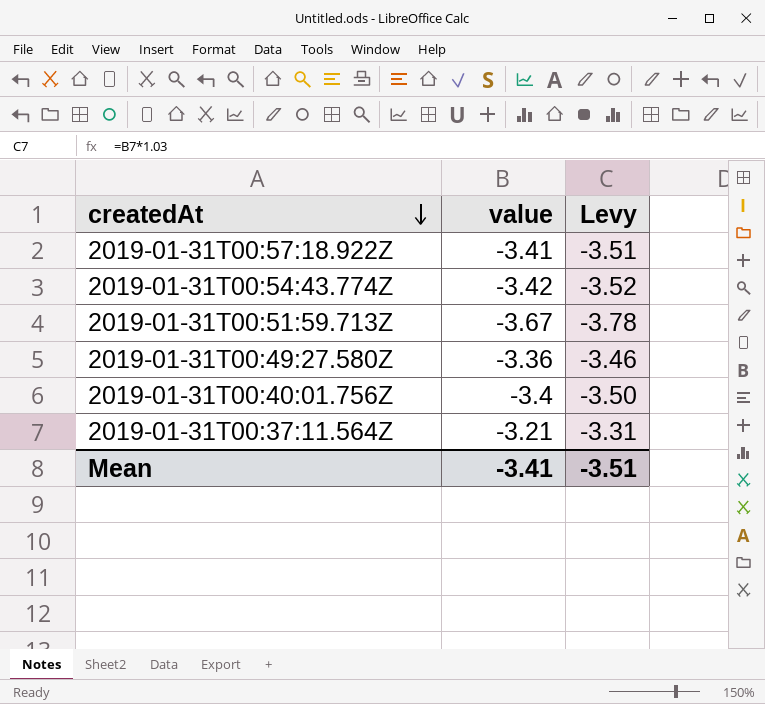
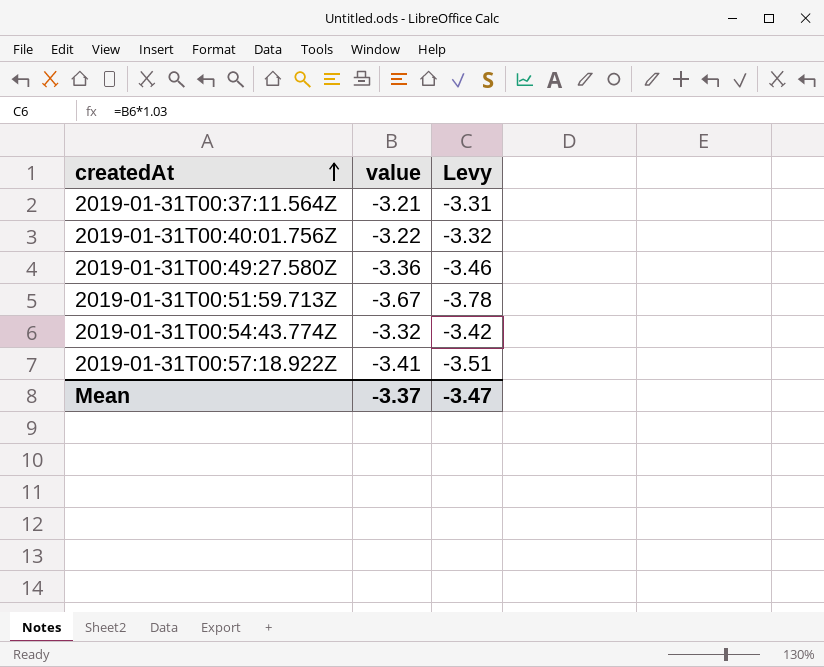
row order: createdAt descending -> createdAt ascending
2019-01-31T00:40:01.756Z | value: -3.4 -> -3.22
2019-01-31T00:40:01.756Z | Levy: -3.50 -> -3.32
2019-01-31T00:54:43.774Z | value: -3.42 -> -3.32
2019-01-31T00:54:43.774Z | Levy: -3.52 -> -3.42
Mean | value: -3.41 -> -3.37
Mean | Levy: -3.51 -> -3.47

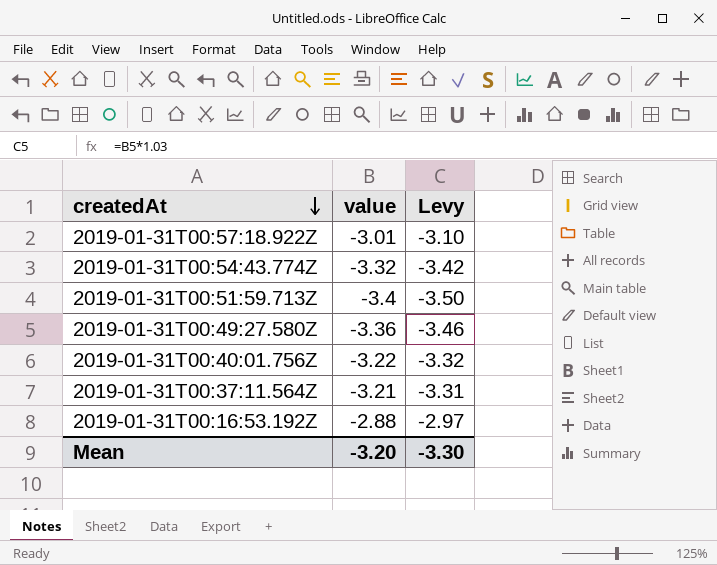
row order: createdAt ascending -> createdAt descending
2019-01-31T00:57:18.922Z | value: -3.41 -> -3.01
2019-01-31T00:57:18.922Z | Levy: -3.51 -> -3.10
2019-01-31T00:51:59.713Z | value: -3.67 -> -3.4
2019-01-31T00:51:59.713Z | Levy: -3.78 -> -3.50
row 2019-01-31T00:16:53.192Z: none -> -2.88 | -2.97
Mean | value: -3.37 -> -3.20
Mean | Levy: -3.47 -> -3.30

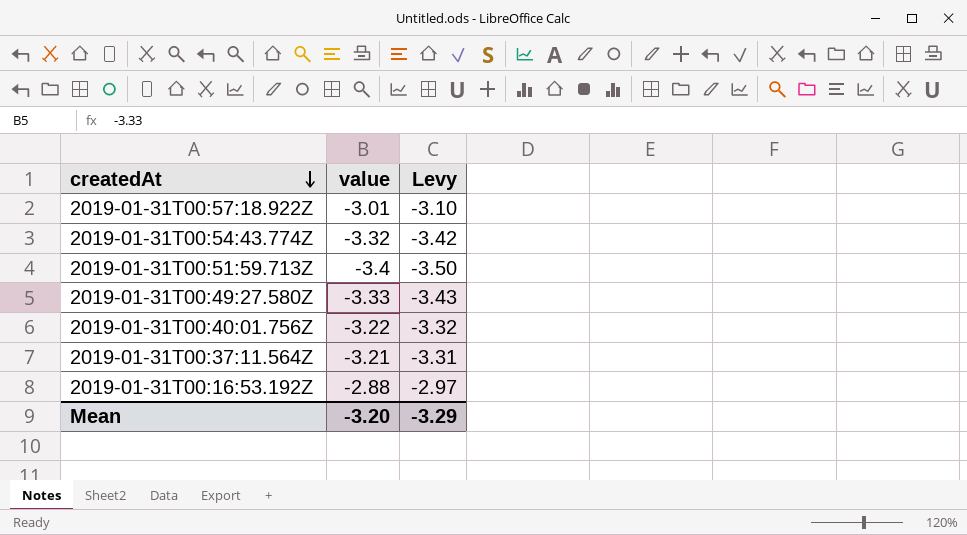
2019-01-31T00:49:27.580Z | value: -3.36 -> -3.33
2019-01-31T00:49:27.580Z | Levy: -3.46 -> -3.43
Mean | Levy: -3.30 -> -3.29

